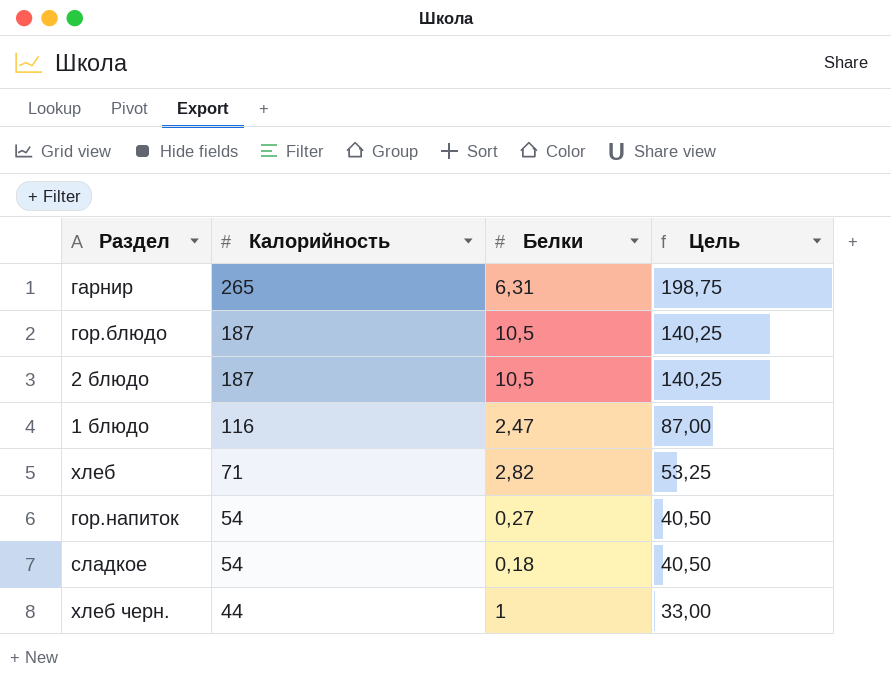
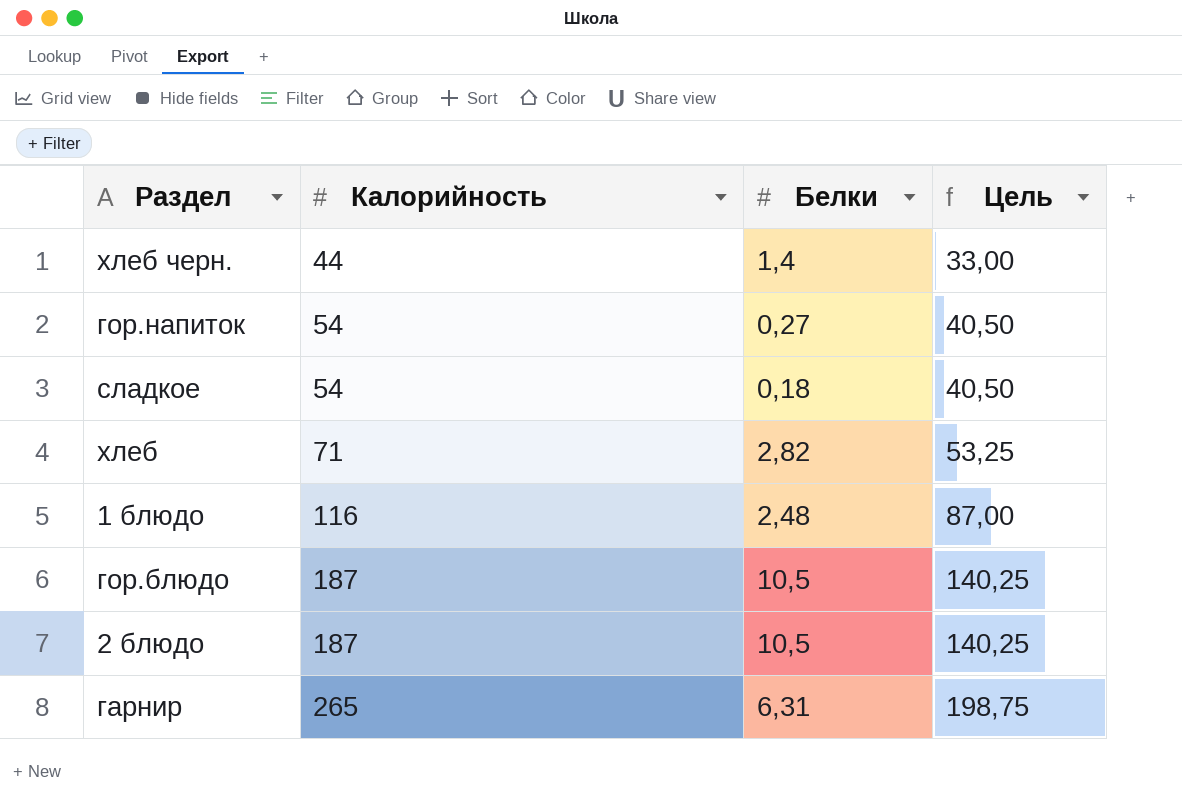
row order: Калорийность descending -> Калорийность ascending
хлеб черн. | Белки: 1 -> 1,4
1 блюдо | Белки: 2,47 -> 2,48

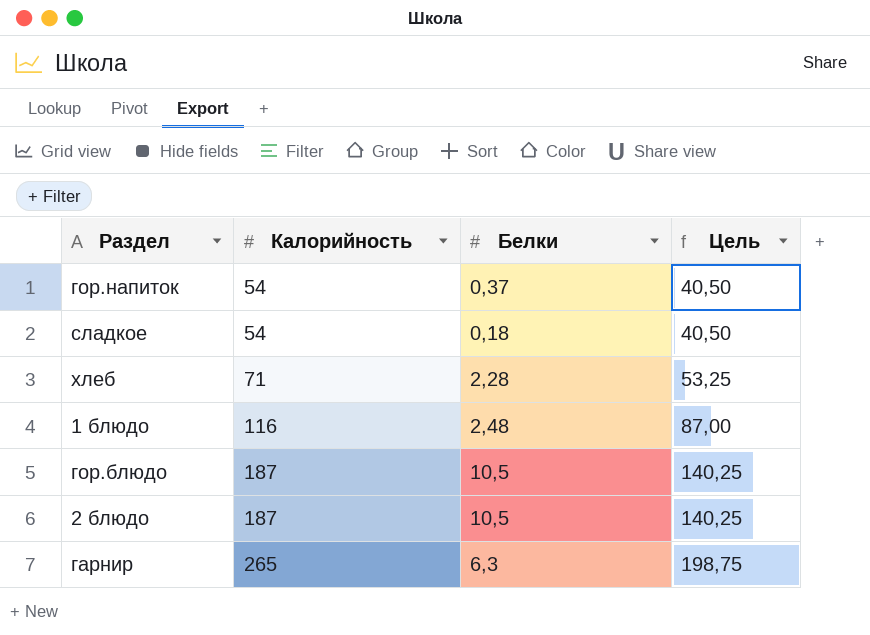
row хлеб черн.: 44 | 1,4 | 33,00 -> none
гор.напиток | Белки: 0,27 -> 0,37
хлеб | Белки: 2,82 -> 2,28
гарнир | Белки: 6,31 -> 6,3

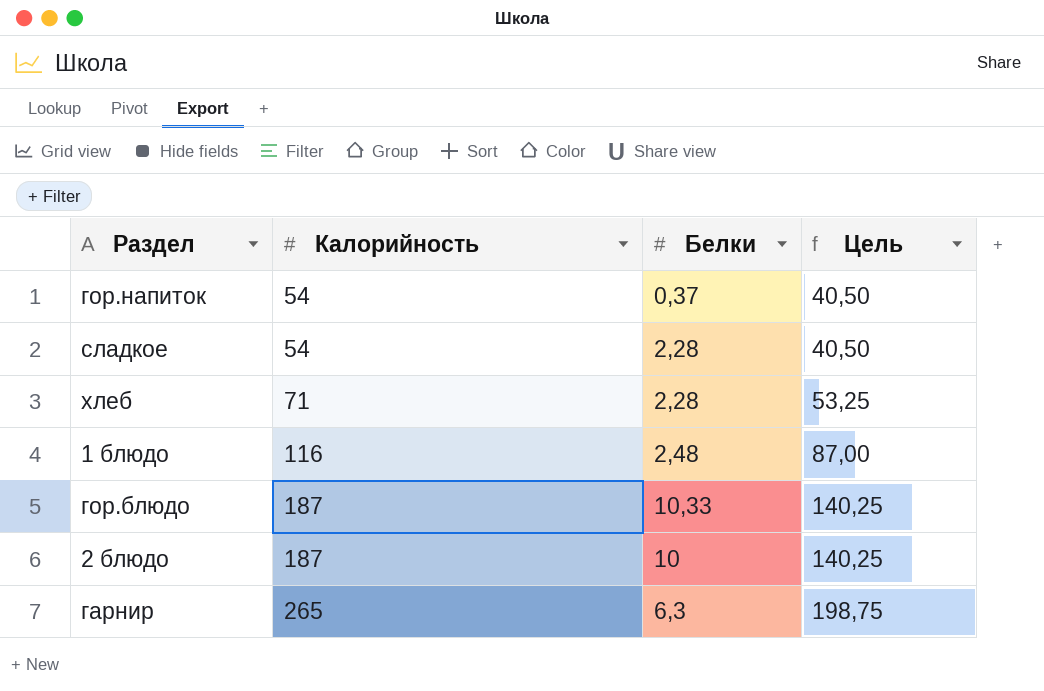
сладкое | Белки: 0,18 -> 2,28
гор.блюдо | Белки: 10,5 -> 10,33
2 блюдо | Белки: 10,5 -> 10

